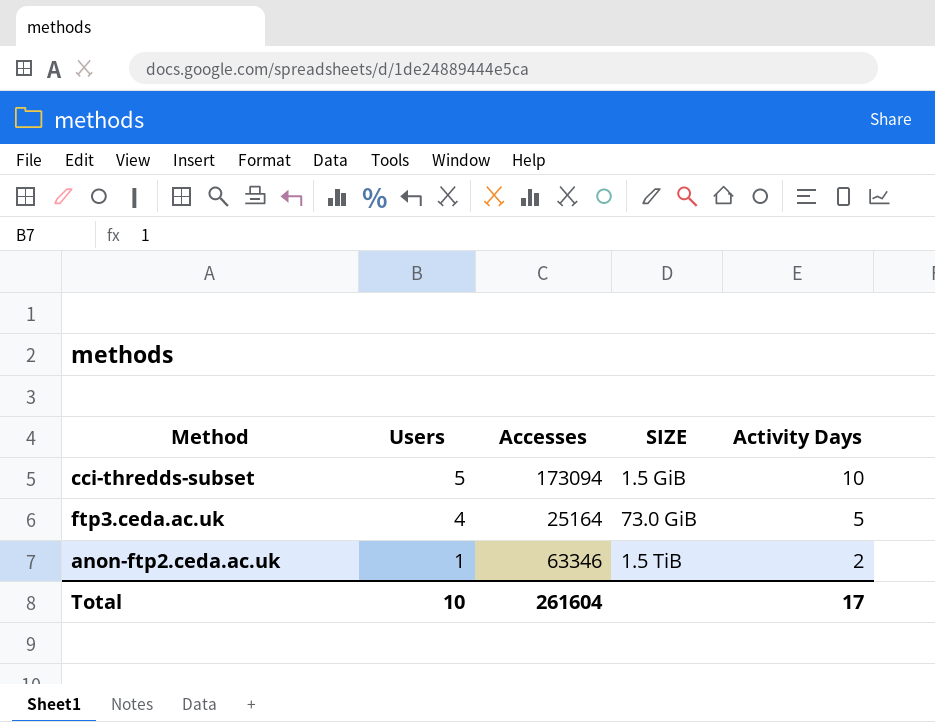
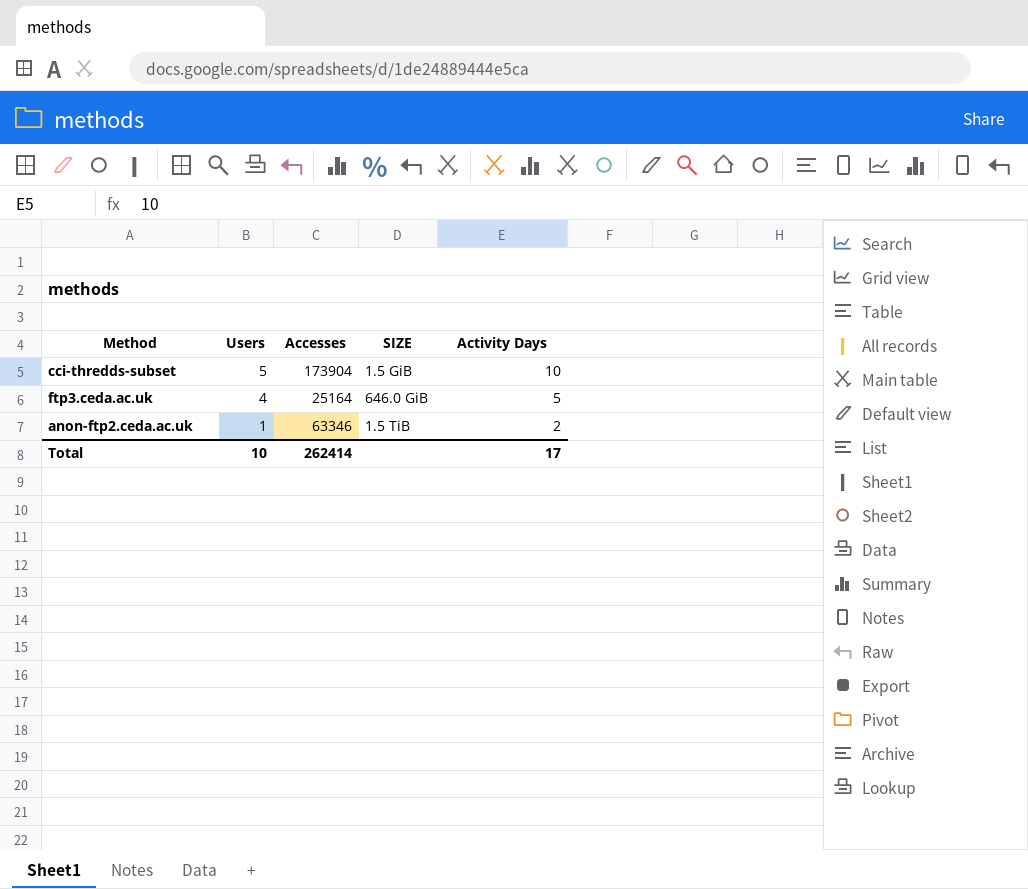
cci-thredds-subset | Accesses: 173094 -> 173904
ftp3.ceda.ac.uk | SIZE: 73.0 GiB -> 646.0 GiB
Total | Accesses: 261604 -> 262414

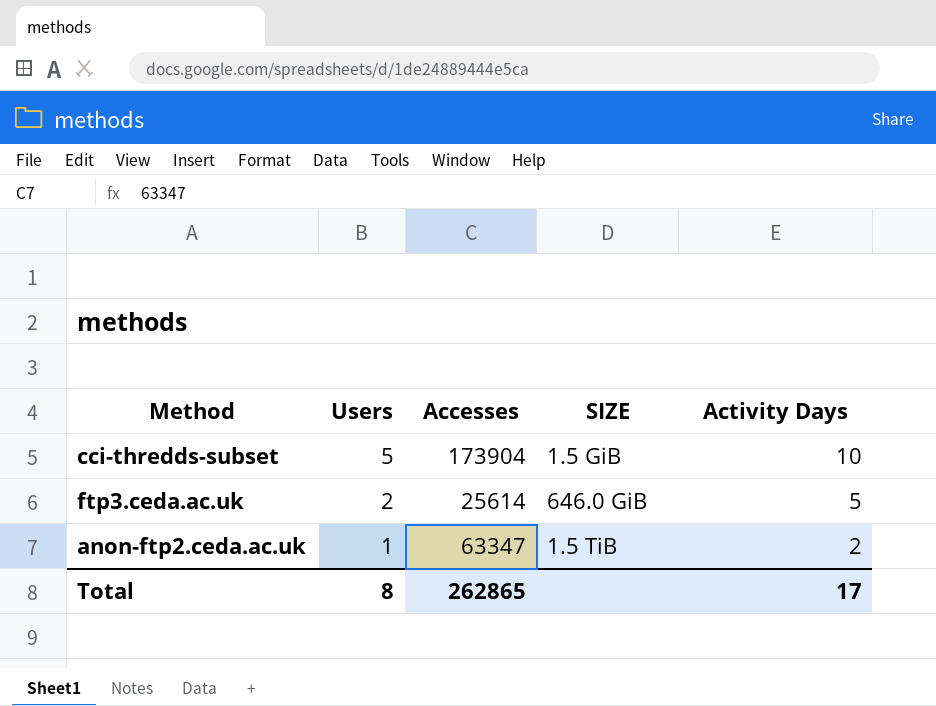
ftp3.ceda.ac.uk | Users: 4 -> 2
ftp3.ceda.ac.uk | Accesses: 25164 -> 25614
anon-ftp2.ceda.ac.uk | Accesses: 63346 -> 63347
Total | Users: 10 -> 8
Total | Accesses: 262414 -> 262865

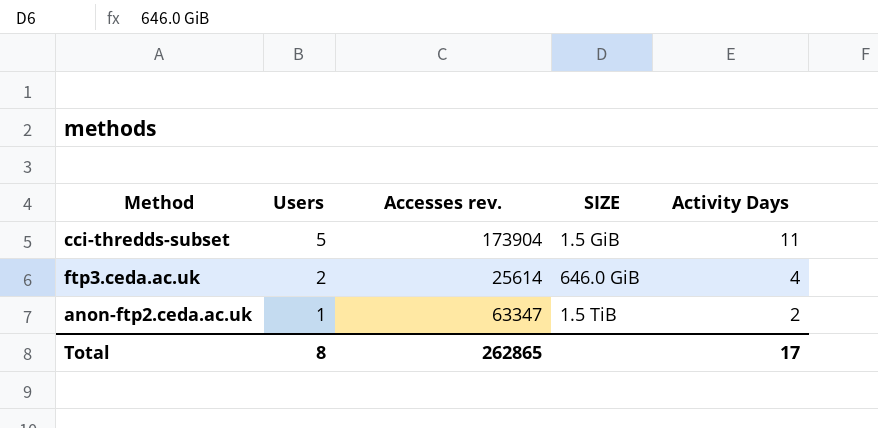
column name: Accesses -> Accesses rev.
cci-thredds-subset | Activity Days: 10 -> 11
ftp3.ceda.ac.uk | Activity Days: 5 -> 4

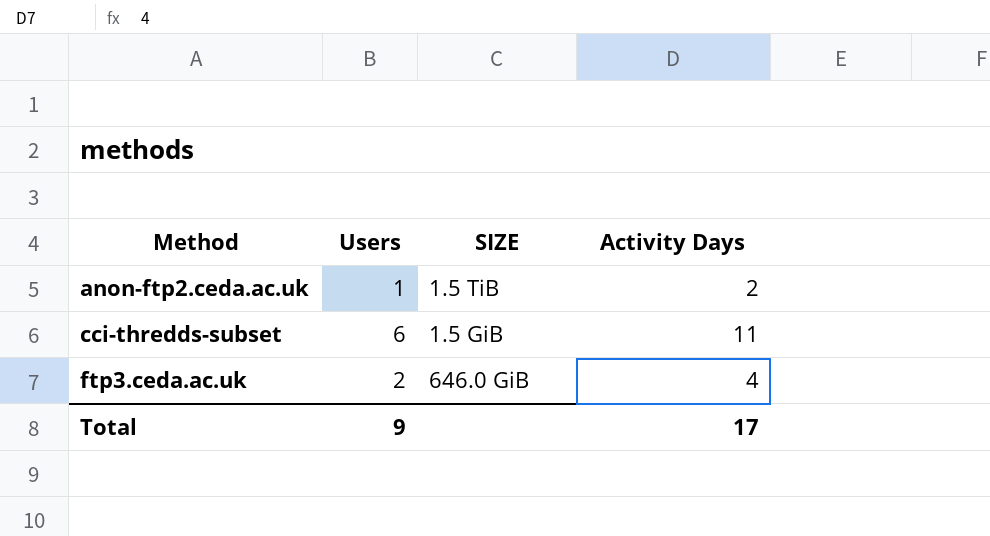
row order: Users descending -> Method ascending
column Accesses rev. | position: 3 -> none
cci-thredds-subset | Users: 5 -> 6
Total | Users: 8 -> 9

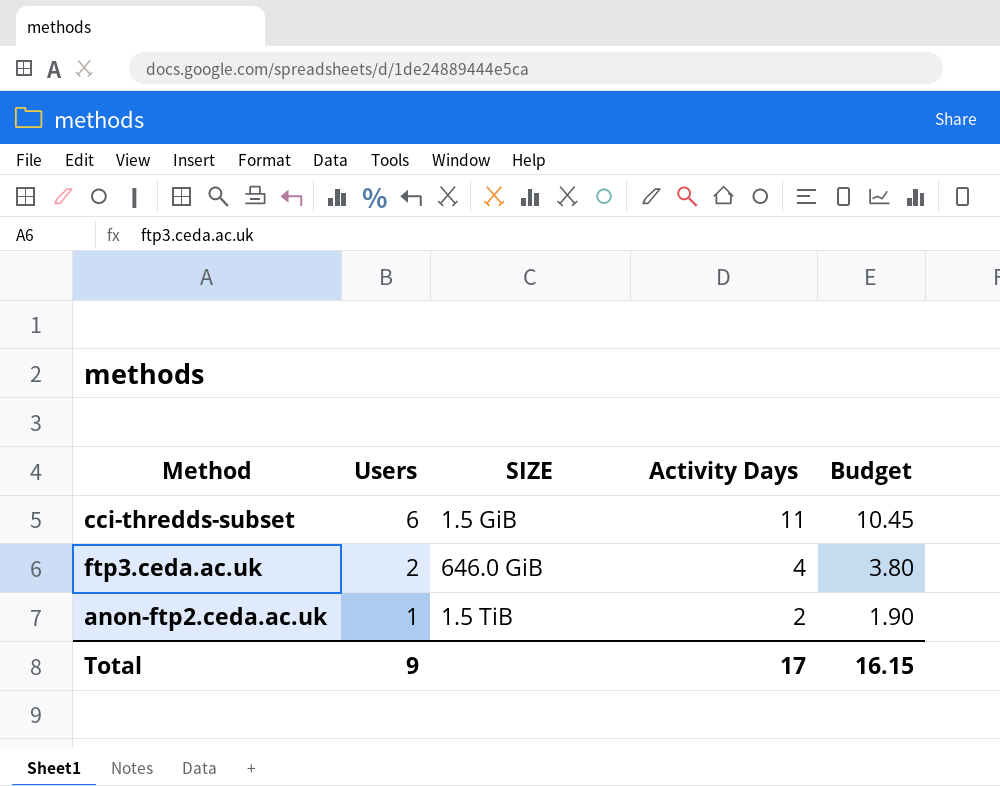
row order: Method ascending -> Users descending
column Budget | formula: none -> [Activity Days] * 0.95

